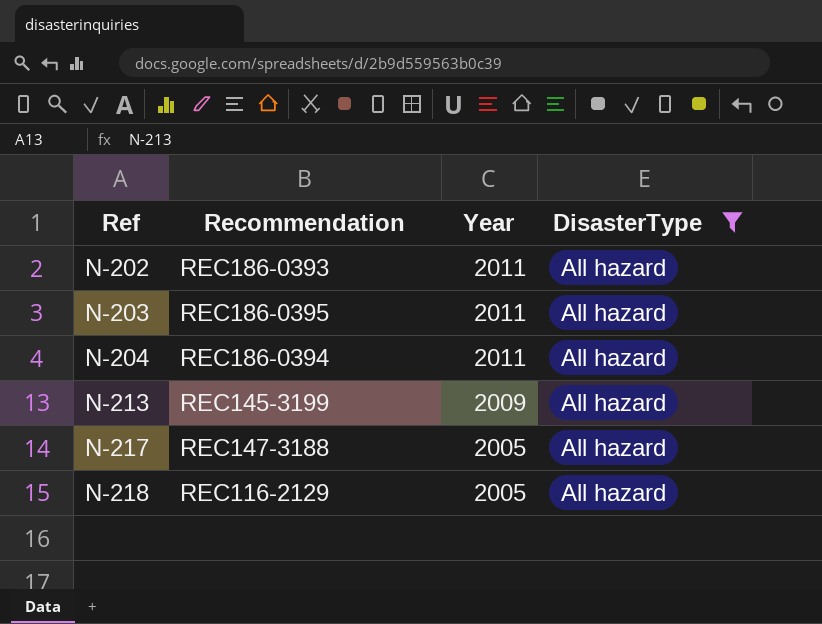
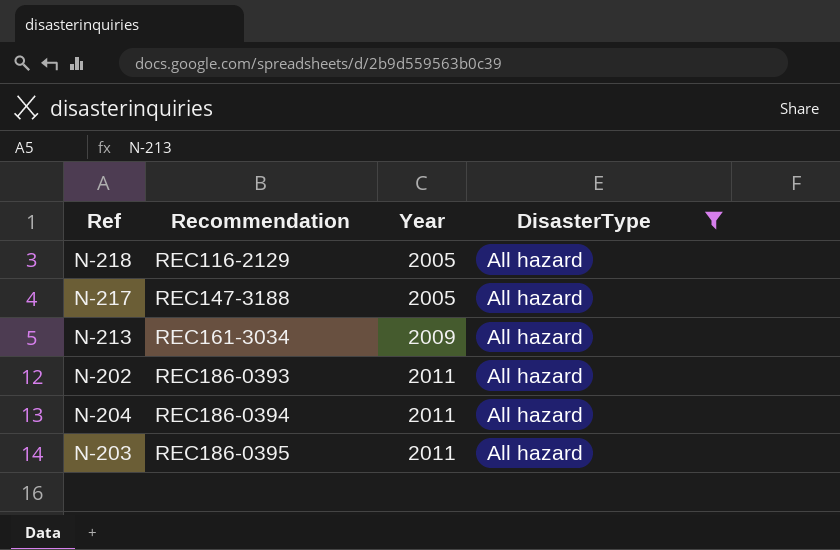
row order: Ref ascending -> Recommendation ascending
N-213 | Recommendation: REC145-3199 -> REC161-3034

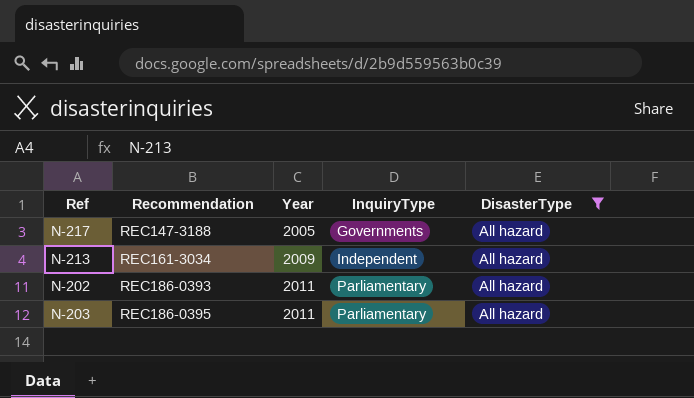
column InquiryType | position: none -> 4
row N-218: REC116-2129 | 2005 | All hazard -> none
row N-204: REC186-0394 | 2011 | All hazard -> none

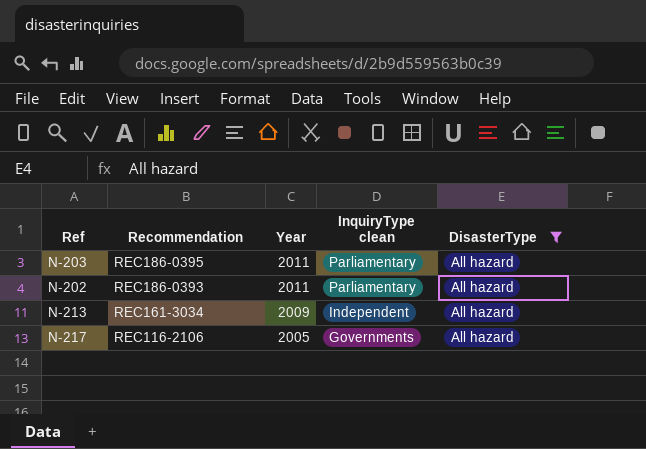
row order: Recommendation ascending -> Recommendation descending
column name: InquiryType -> InquiryType clean
N-217 | Recommendation: REC147-3188 -> REC116-2106

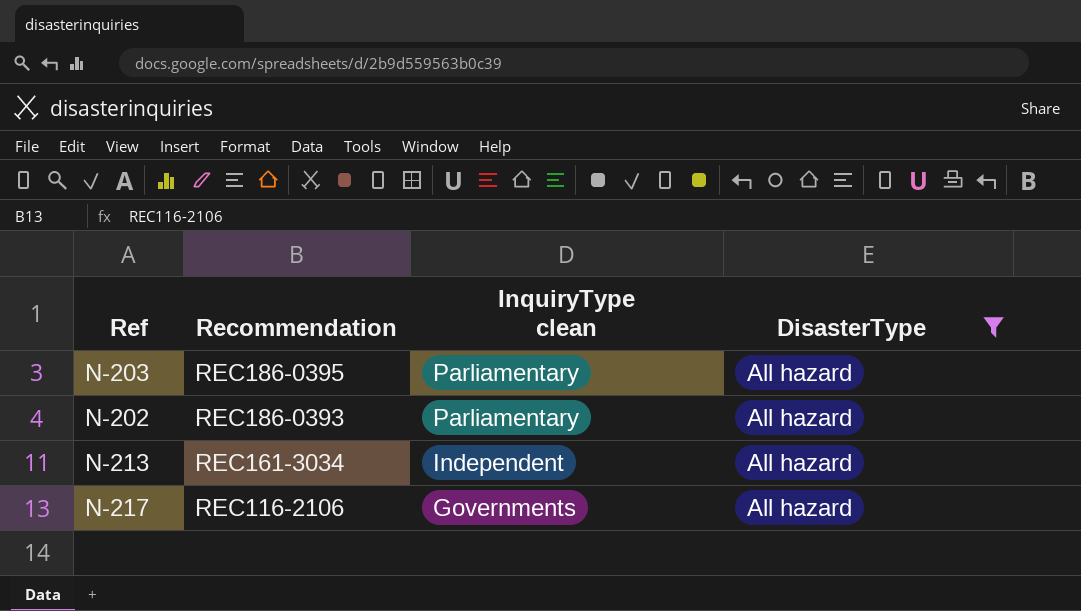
column Year | position: 3 -> none

